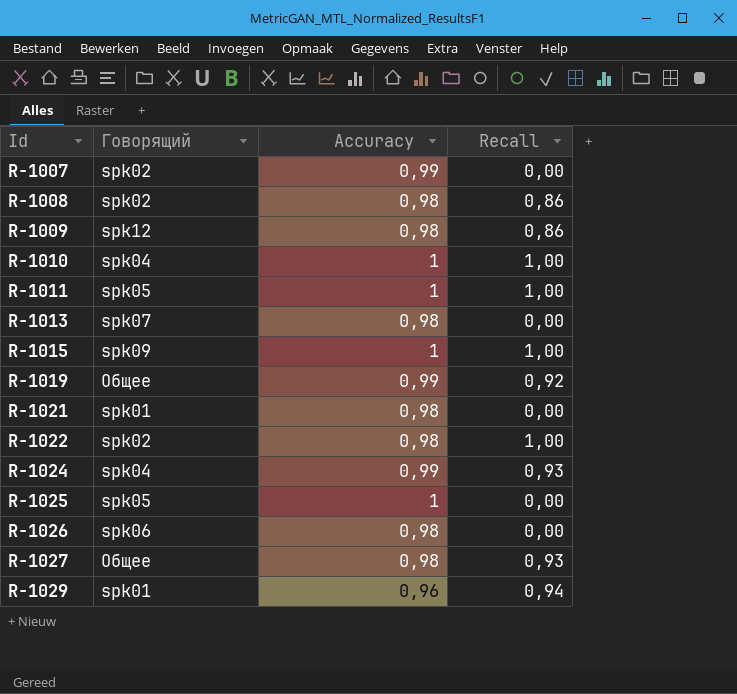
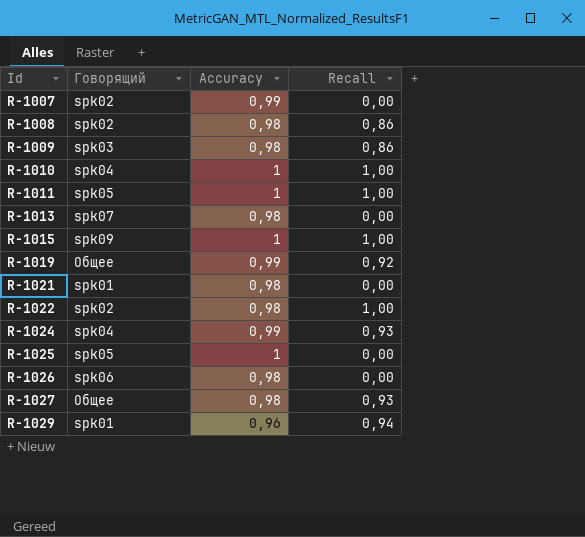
R-1009 | Говорящий: spk12 -> spk03

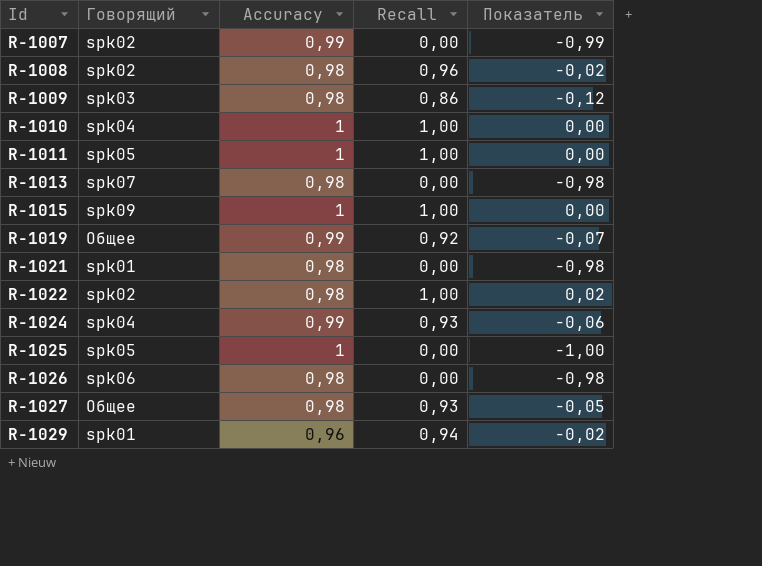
column Показатель | formula: none -> [Recall] - [Accuracy]
R-1008 | Recall: 0,86 -> 0,96

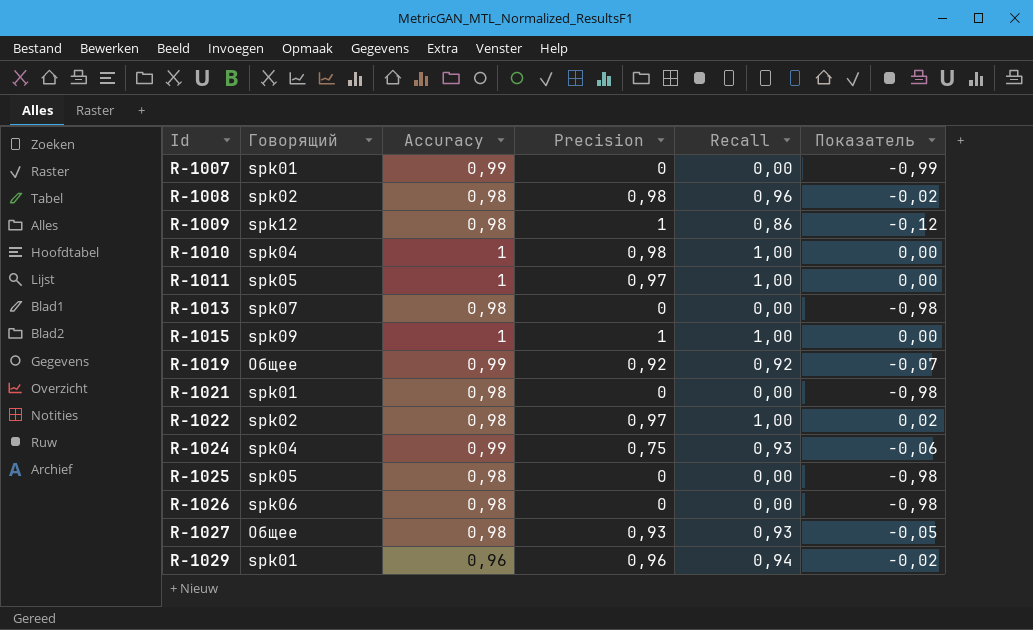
column Precision | position: none -> 4
R-1007 | Говорящий: spk02 -> spk01
R-1009 | Говорящий: spk03 -> spk12
R-1025 | Accuracy: 1 -> 0,98
R-1025 | Показатель: -1,00 -> -0,98

